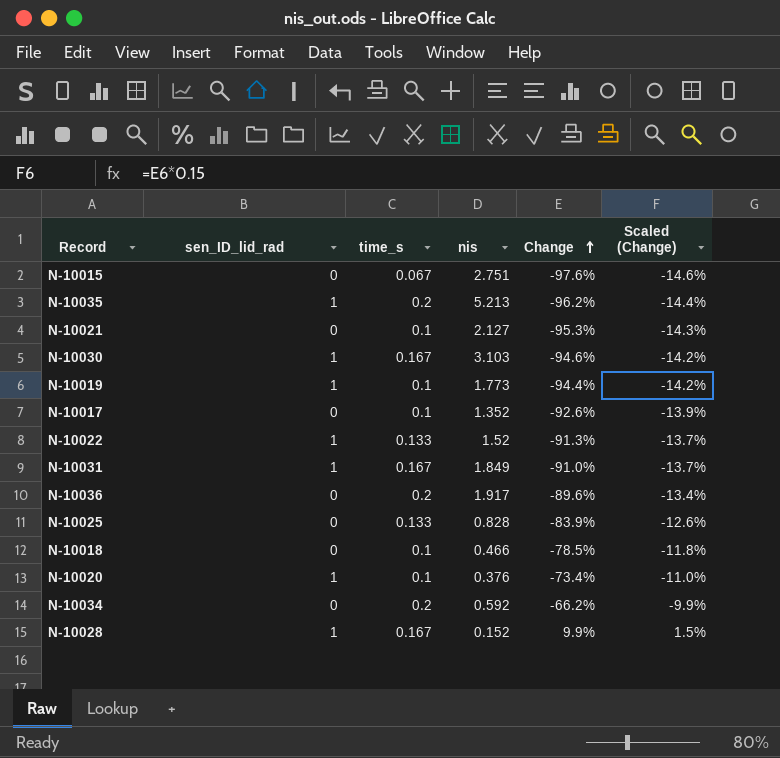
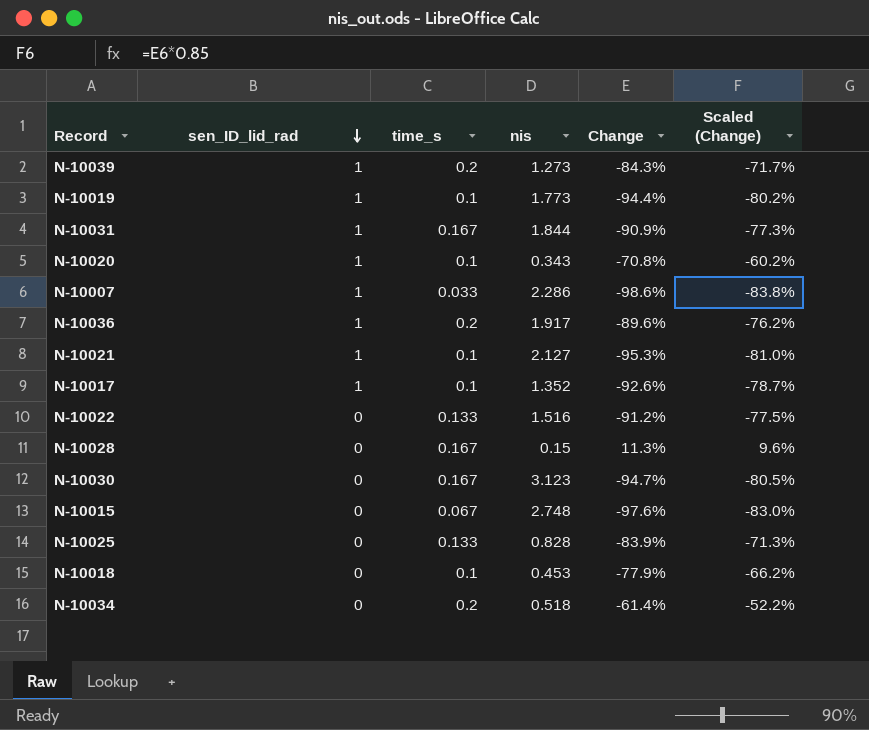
row order: Change ascending -> sen_ID_lid_rad descending
column Scaled (Change) | formula: [Change] * 0.15 -> [Change] * 0.85
row N-10035: 1 | 0.2 | 5.213 | -96.2% | -14.4% -> none
row N-10039: none -> 1 | 0.2 | 1.273 | -84.3% | -71.7%
N-10031 | nis: 1.849 -> 1.844
N-10031 | Change: -91.0% -> -90.9%
N-10020 | nis: 0.376 -> 0.343
N-10020 | Change: -73.4% -> -70.8%
row N-10007: none -> 1 | 0.033 | 2.286 | -98.6% | -83.8%
N-10036 | sen_ID_lid_rad: 0 -> 1
N-10021 | sen_ID_lid_rad: 0 -> 1
N-10017 | sen_ID_lid_rad: 0 -> 1
N-10022 | sen_ID_lid_rad: 1 -> 0
N-10022 | nis: 1.52 -> 1.516
N-10022 | Change: -91.3% -> -91.2%
N-10028 | sen_ID_lid_rad: 1 -> 0
N-10028 | nis: 0.152 -> 0.15
N-10028 | Change: 9.9% -> 11.3%
N-10030 | sen_ID_lid_rad: 1 -> 0
N-10030 | nis: 3.103 -> 3.123
N-10030 | Change: -94.6% -> -94.7%
N-10015 | nis: 2.751 -> 2.748
N-10018 | nis: 0.466 -> 0.453
N-10018 | Change: -78.5% -> -77.9%
N-10034 | nis: 0.592 -> 0.518
N-10034 | Change: -66.2% -> -61.4%

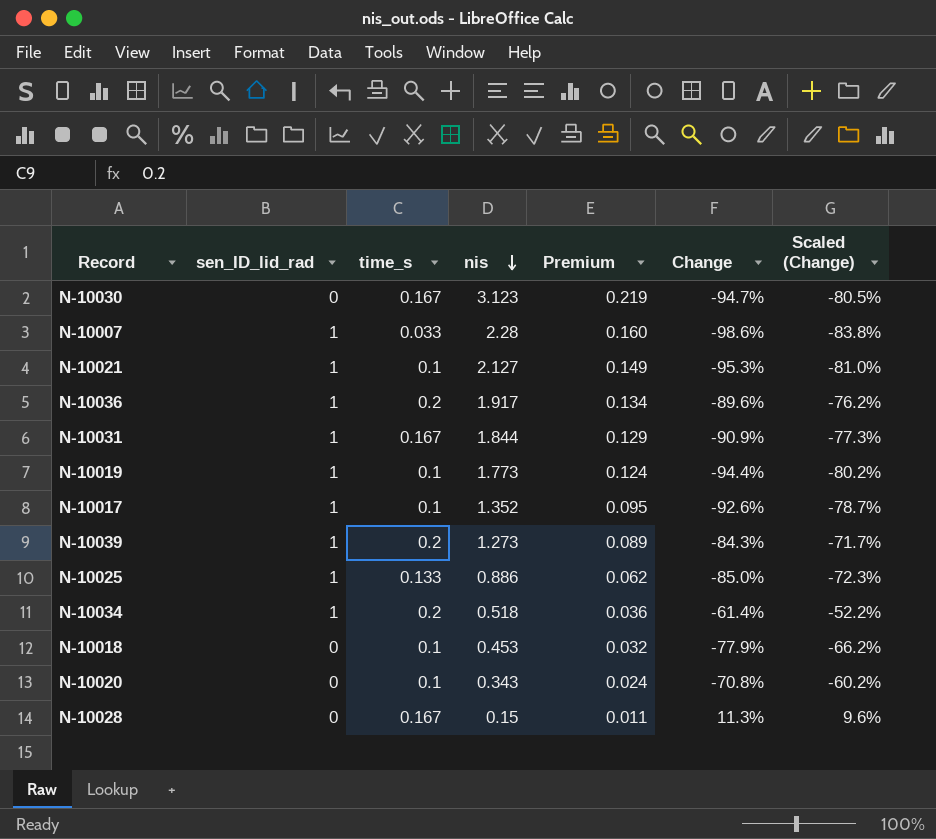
row order: sen_ID_lid_rad descending -> nis descending
column Premium | formula: none -> [nis] * 0.07
row N-10022: 0 | 0.133 | 1.516 | -91.2% | -77.5% -> none
row N-10015: 0 | 0.067 | 2.748 | -97.6% | -83.0% -> none
N-10007 | nis: 2.286 -> 2.28
N-10025 | sen_ID_lid_rad: 0 -> 1
N-10025 | nis: 0.828 -> 0.886
N-10025 | Change: -83.9% -> -85.0%
N-10025 | Scaled (Change): -71.3% -> -72.3%
N-10034 | sen_ID_lid_rad: 0 -> 1
N-10020 | sen_ID_lid_rad: 1 -> 0

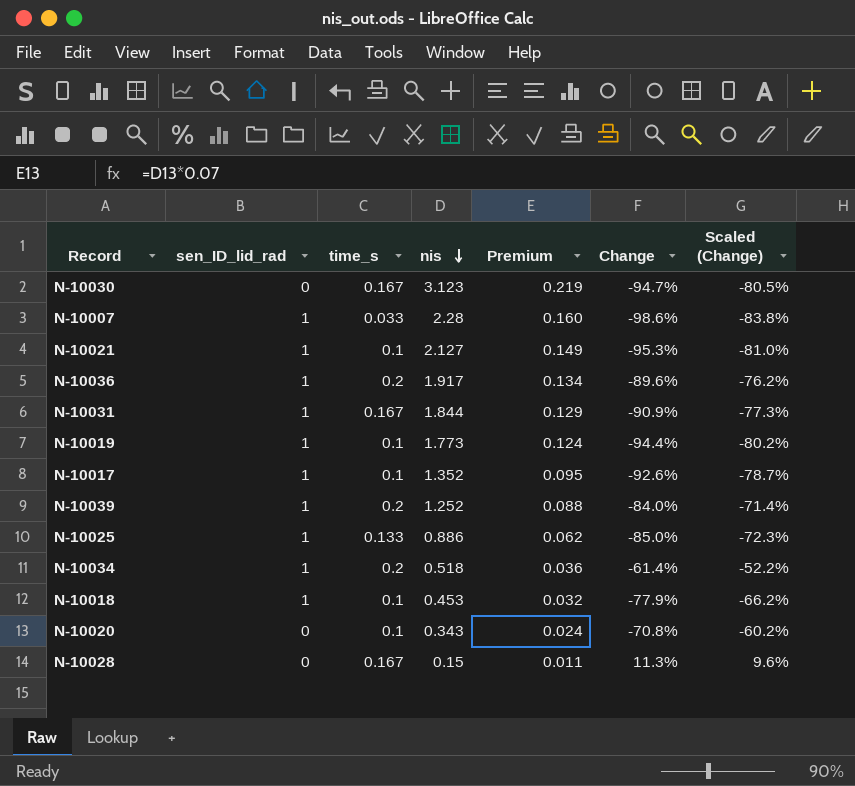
N-10039 | nis: 1.273 -> 1.252
N-10039 | Premium: 0.089 -> 0.088
N-10039 | Change: -84.3% -> -84.0%
N-10039 | Scaled (Change): -71.7% -> -71.4%
N-10018 | sen_ID_lid_rad: 0 -> 1

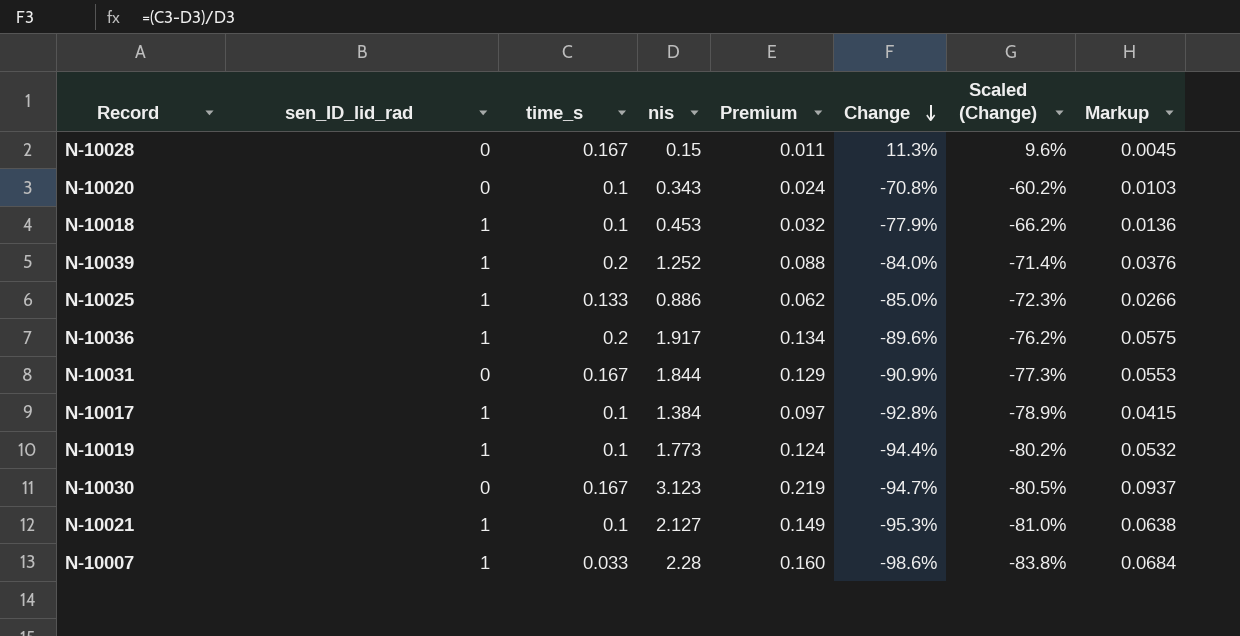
row order: nis descending -> Change descending
column Markup | formula: none -> [nis] * 0.03
row N-10034: 1 | 0.2 | 0.518 | 0.036 | -61.4% | -52.2% -> none
N-10031 | sen_ID_lid_rad: 1 -> 0
N-10017 | nis: 1.352 -> 1.384
N-10017 | Premium: 0.095 -> 0.097
N-10017 | Change: -92.6% -> -92.8%
N-10017 | Scaled (Change): -78.7% -> -78.9%

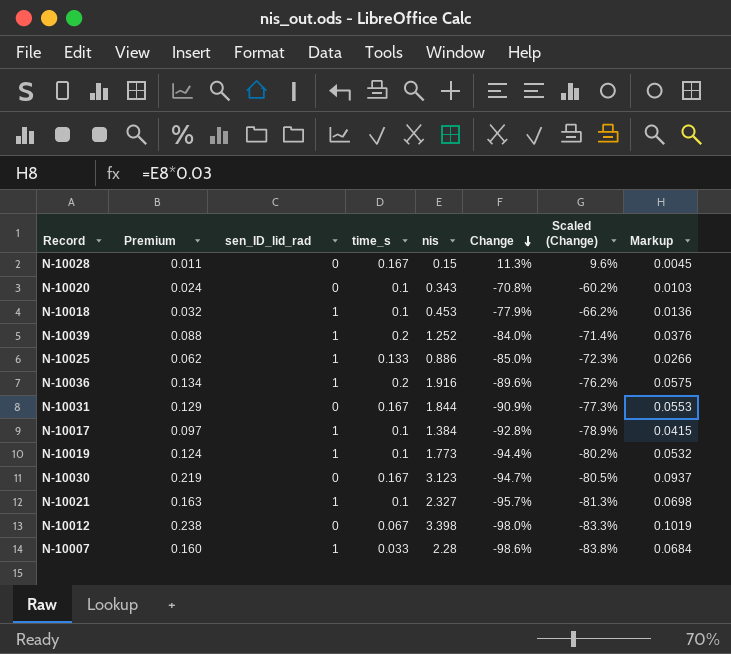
column Premium | position: 5 -> 2
N-10036 | nis: 1.917 -> 1.916
N-10021 | Premium: 0.149 -> 0.163
N-10021 | nis: 2.127 -> 2.327
N-10021 | Change: -95.3% -> -95.7%
N-10021 | Scaled (Change): -81.0% -> -81.3%
N-10021 | Markup: 0.0638 -> 0.0698
row N-10012: none -> 0.238 | 0 | 0.067 | 3.398 | -98.0% | -83.3% | 0.1019

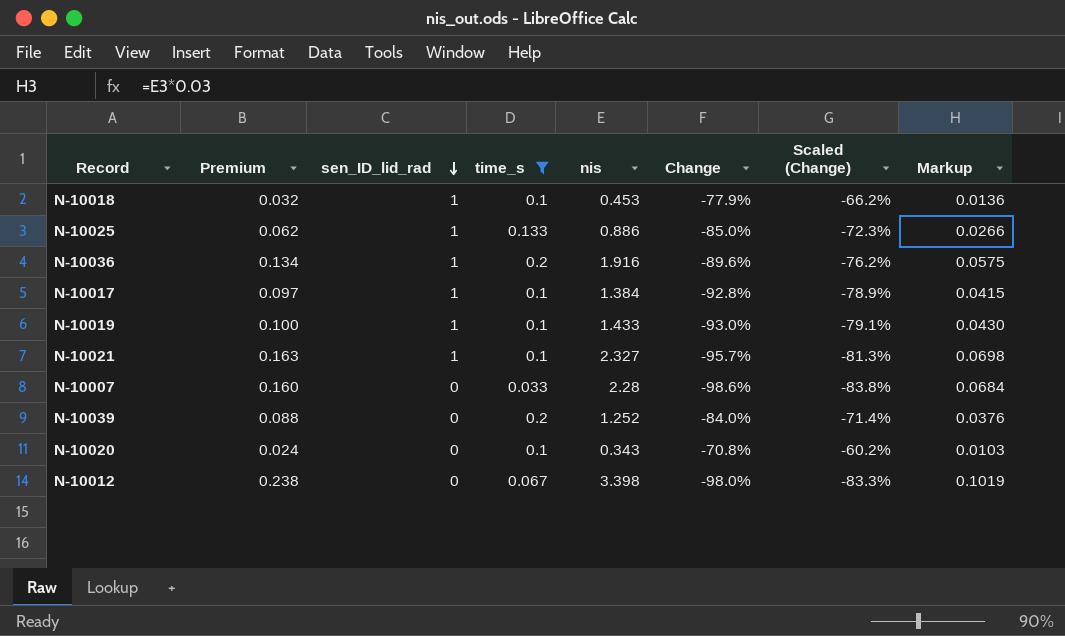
filter: none -> time_s != 0.167
row order: Change descending -> sen_ID_lid_rad descending
N-10019 | Premium: 0.124 -> 0.100
N-10019 | nis: 1.773 -> 1.433
N-10019 | Change: -94.4% -> -93.0%
N-10019 | Scaled (Change): -80.2% -> -79.1%
N-10019 | Markup: 0.0532 -> 0.0430
N-10007 | sen_ID_lid_rad: 1 -> 0
N-10039 | sen_ID_lid_rad: 1 -> 0

